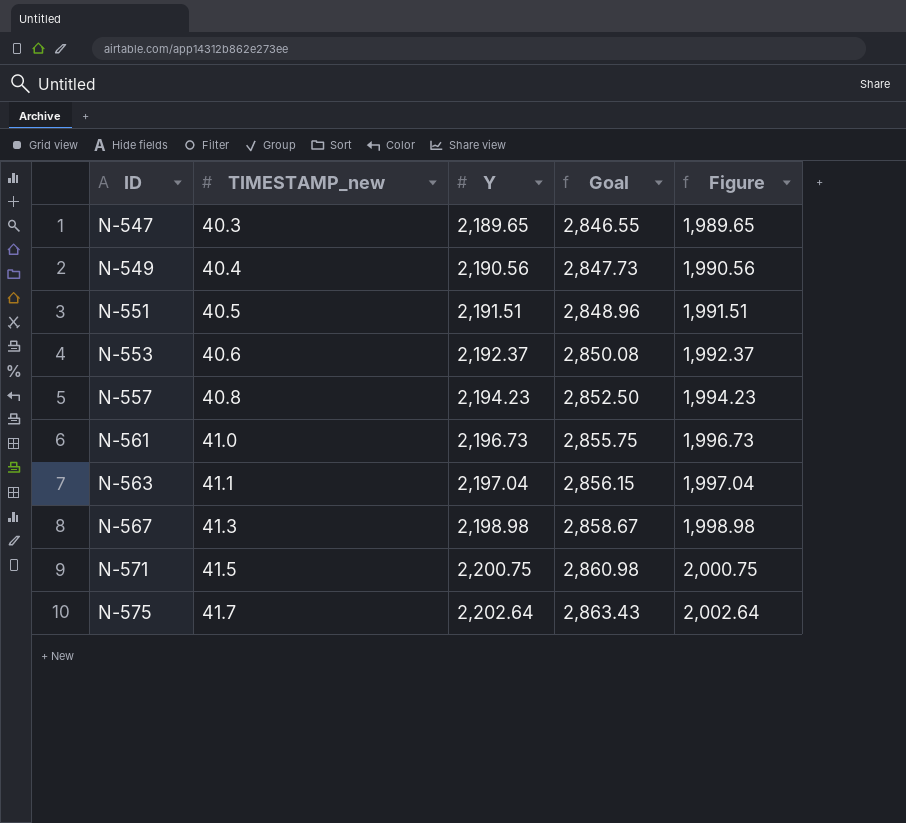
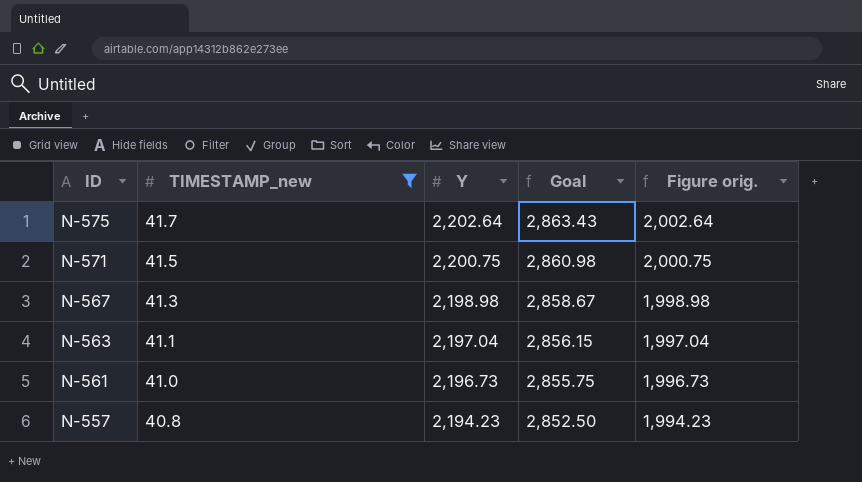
filter: none -> TIMESTAMP_new >= 40.8
row order: ID ascending -> ID descending
column name: Figure -> Figure orig.

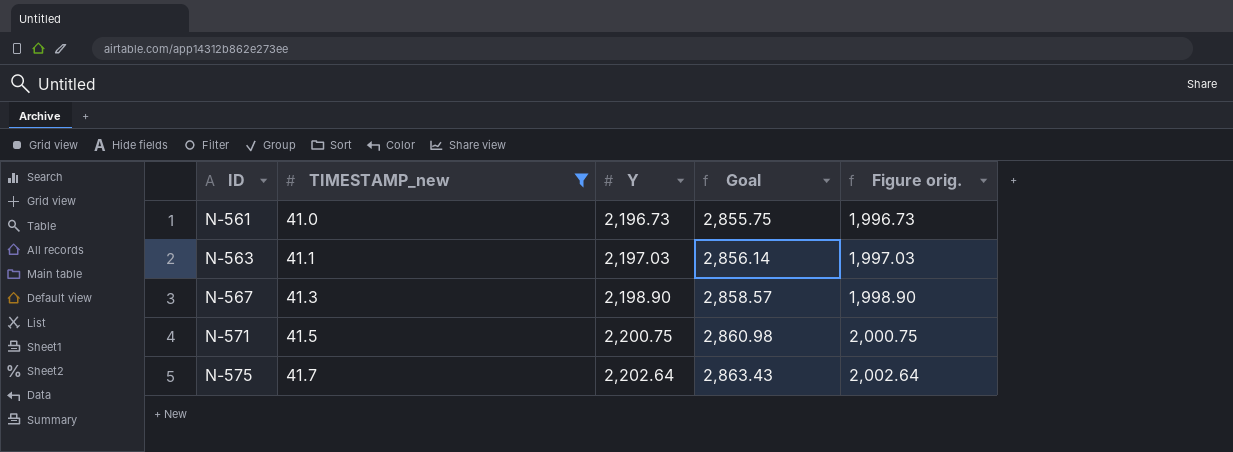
row order: ID descending -> ID ascending
row N-557: 40.8 | 2,194.23 | 2,852.50 | 1,994.23 -> none
N-563 | Y: 2,197.04 -> 2,197.03
N-563 | Goal: 2,856.15 -> 2,856.14
N-563 | Figure orig.: 1,997.04 -> 1,997.03
N-567 | Y: 2,198.98 -> 2,198.90
N-567 | Goal: 2,858.67 -> 2,858.57
N-567 | Figure orig.: 1,998.98 -> 1,998.90

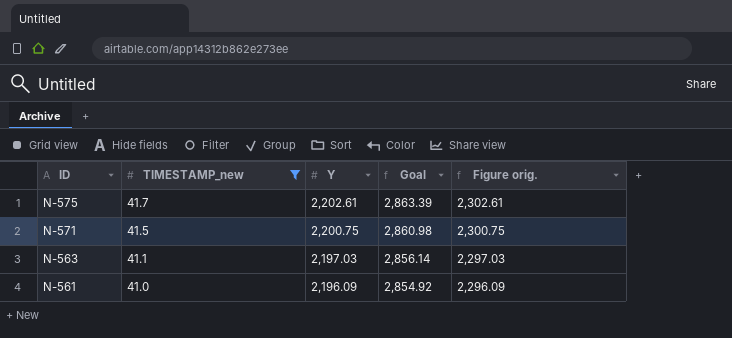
row order: ID ascending -> ID descending
column Figure orig. | formula: [Y] - 200 -> [Y] + 100
row N-567: 41.3 | 2,198.90 | 2,858.57 | 1,998.90 -> none
N-575 | Y: 2,202.64 -> 2,202.61
N-575 | Goal: 2,863.43 -> 2,863.39
N-561 | Y: 2,196.73 -> 2,196.09
N-561 | Goal: 2,855.75 -> 2,854.92

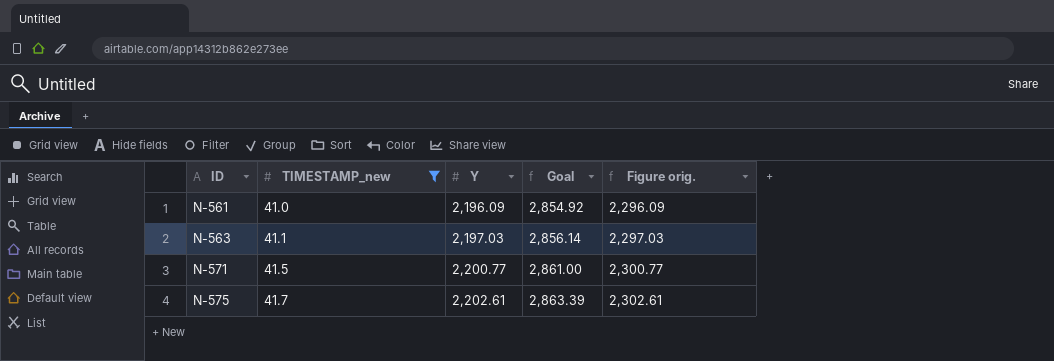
row order: ID descending -> ID ascending
N-571 | Y: 2,200.75 -> 2,200.77
N-571 | Goal: 2,860.98 -> 2,861.00
N-571 | Figure orig.: 2,300.75 -> 2,300.77

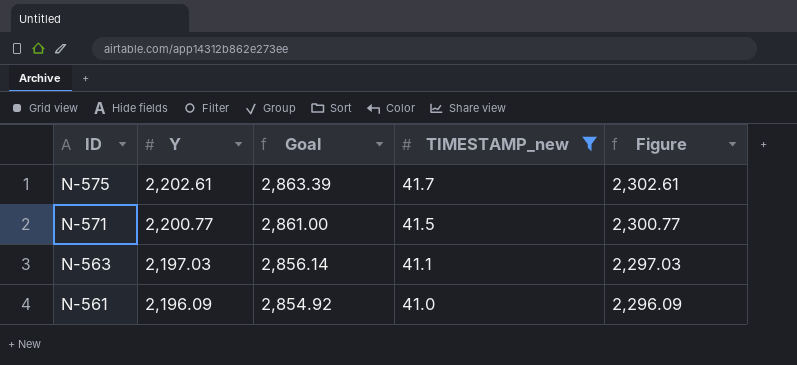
row order: ID ascending -> ID descending
column TIMESTAMP_new | position: 2 -> 4
column name: Figure orig. -> Figure

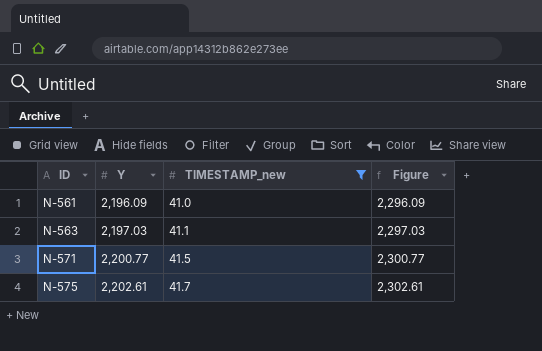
row order: ID descending -> ID ascending
column Goal | formula: [Y] * 1.3 -> none

